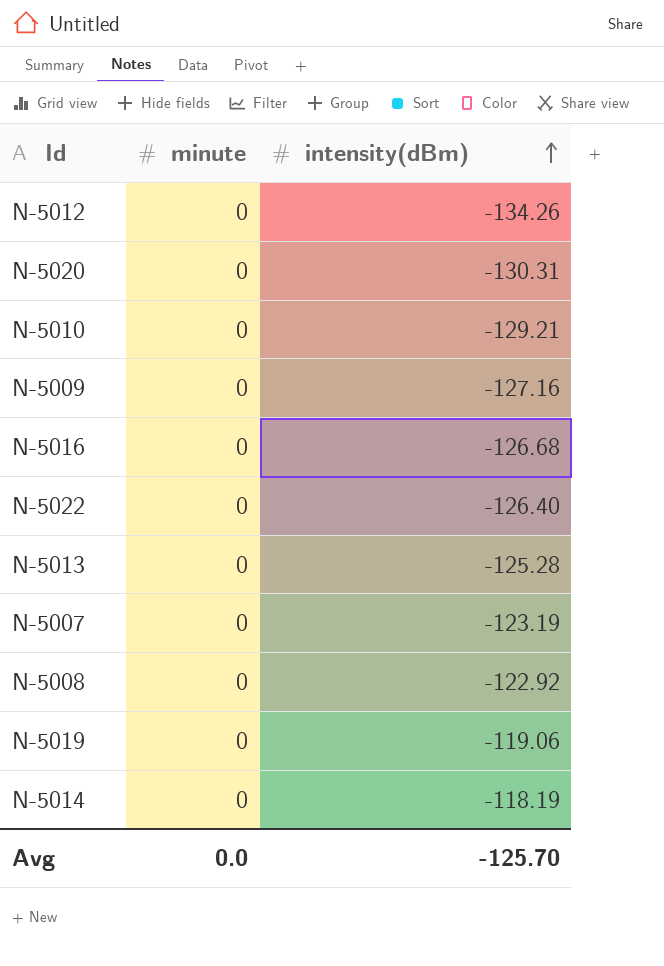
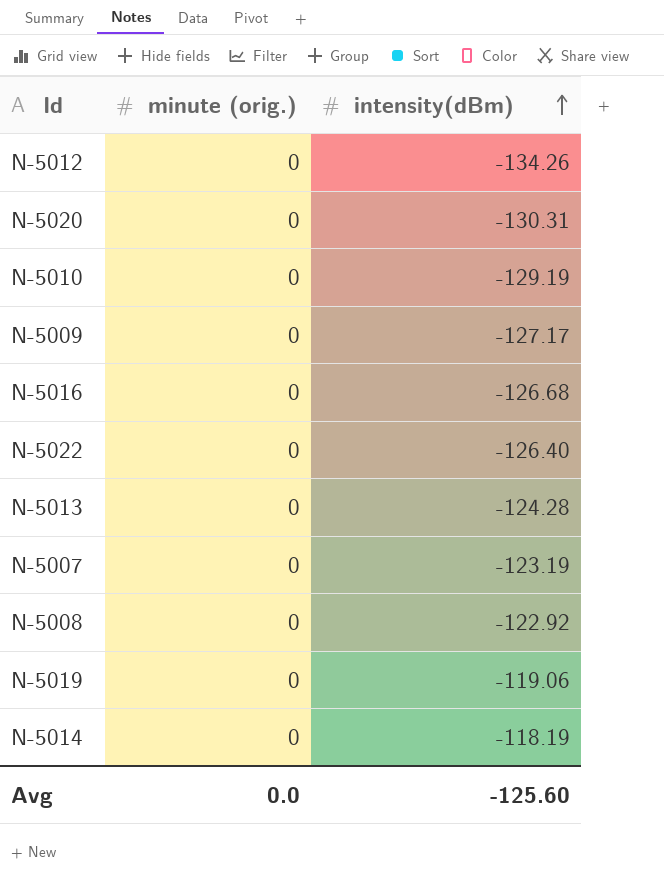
column name: minute -> minute (orig.)
N-5010 | intensity(dBm): -129.21 -> -129.19
N-5009 | intensity(dBm): -127.16 -> -127.17
N-5013 | intensity(dBm): -125.28 -> -124.28
Avg | intensity(dBm): -125.70 -> -125.60

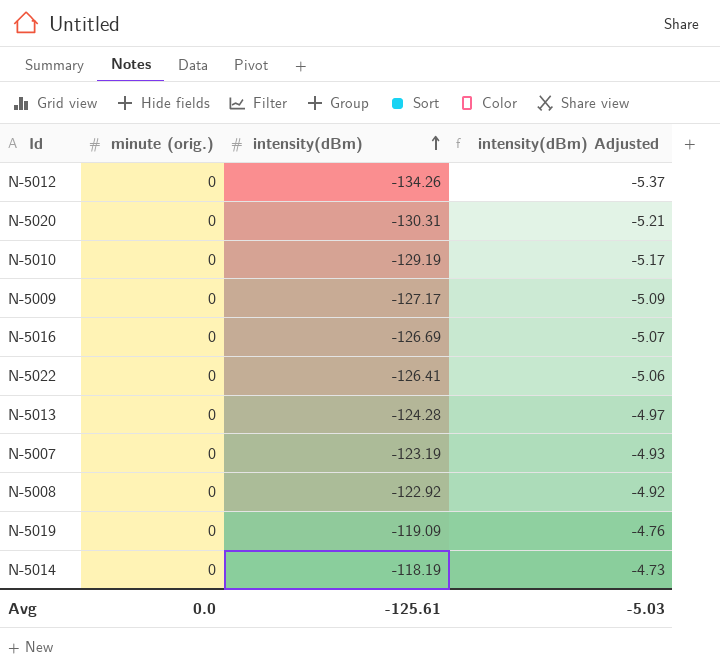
column intensity(dBm) Adjusted | formula: none -> [intensity(dBm)] * 0.04
N-5016 | intensity(dBm): -126.68 -> -126.69
N-5022 | intensity(dBm): -126.40 -> -126.41
N-5019 | intensity(dBm): -119.06 -> -119.09
Avg | intensity(dBm): -125.60 -> -125.61

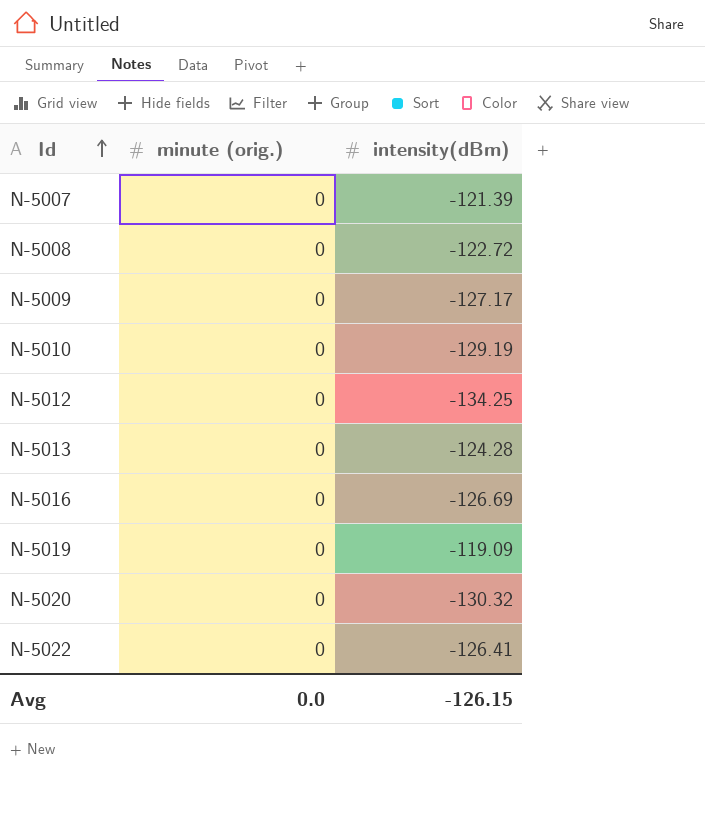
row order: intensity(dBm) ascending -> Id ascending
column intensity(dBm) Adjusted | formula: [intensity(dBm)] * 0.04 -> none
row N-5014: 0 | -118.19 | -4.73 -> none
N-5007 | intensity(dBm): -123.19 -> -121.39
N-5008 | intensity(dBm): -122.92 -> -122.72
N-5012 | intensity(dBm): -134.26 -> -134.25
N-5020 | intensity(dBm): -130.31 -> -130.32
Avg | intensity(dBm): -125.61 -> -126.15

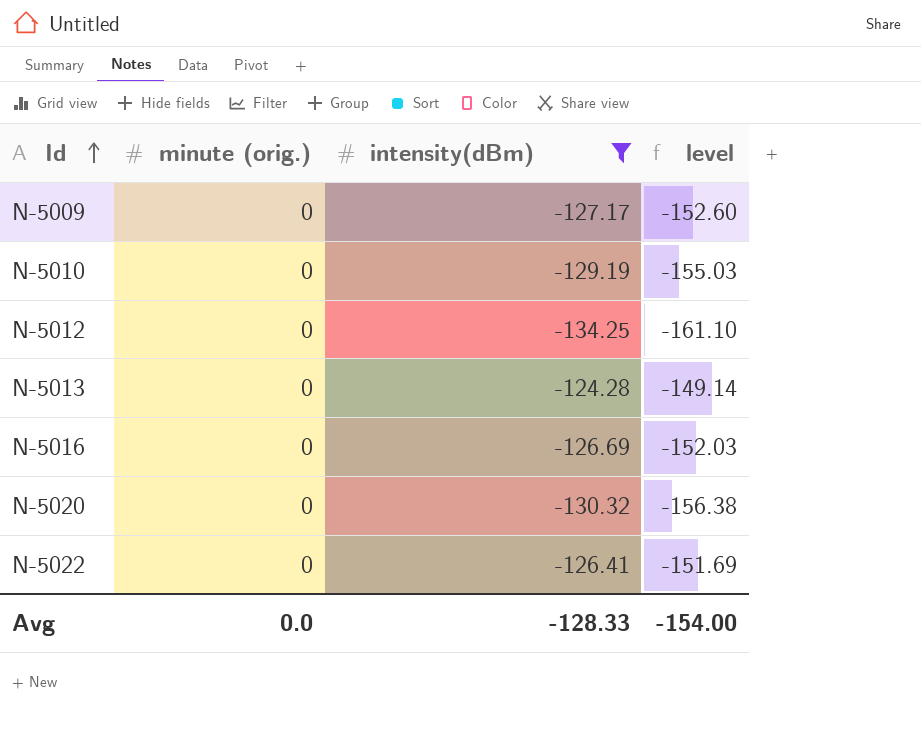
filter: none -> intensity(dBm) <= -124.28
column level | formula: none -> [intensity(dBm)] * 1.2
Avg | intensity(dBm): -126.15 -> -128.33

